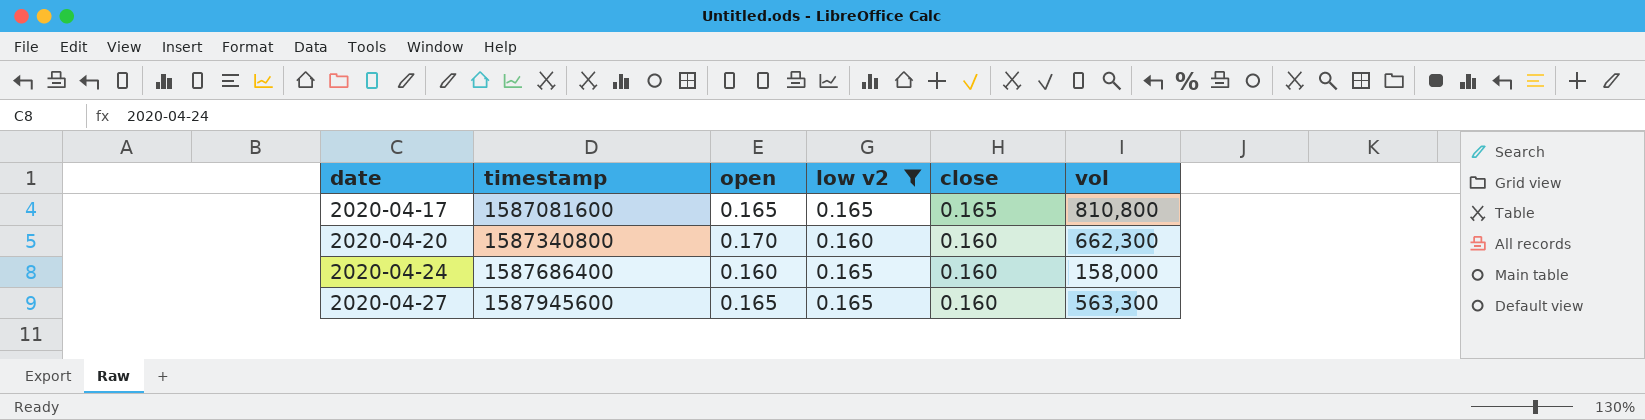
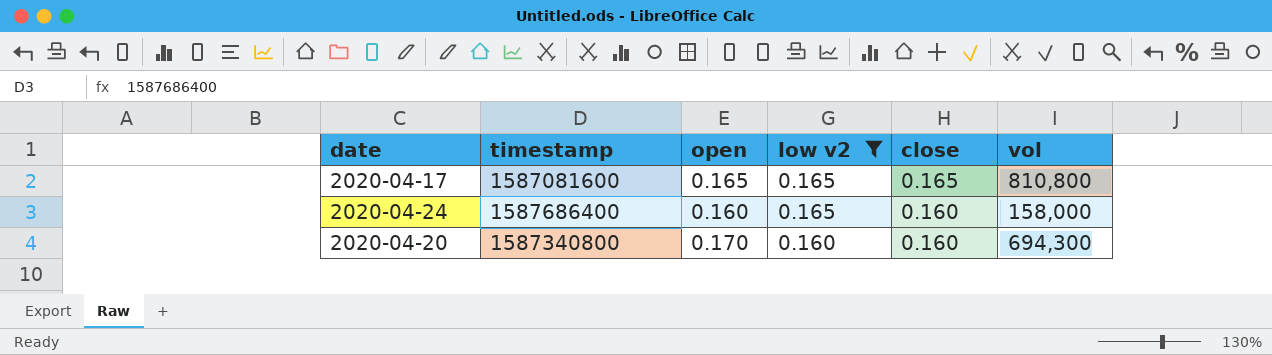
row order: date ascending -> low v2 descending
row 2020-04-27: 1587945600 | 0.165 | 0.165 | 0.160 | 563,300 -> none
2020-04-20 | vol: 662,300 -> 694,300

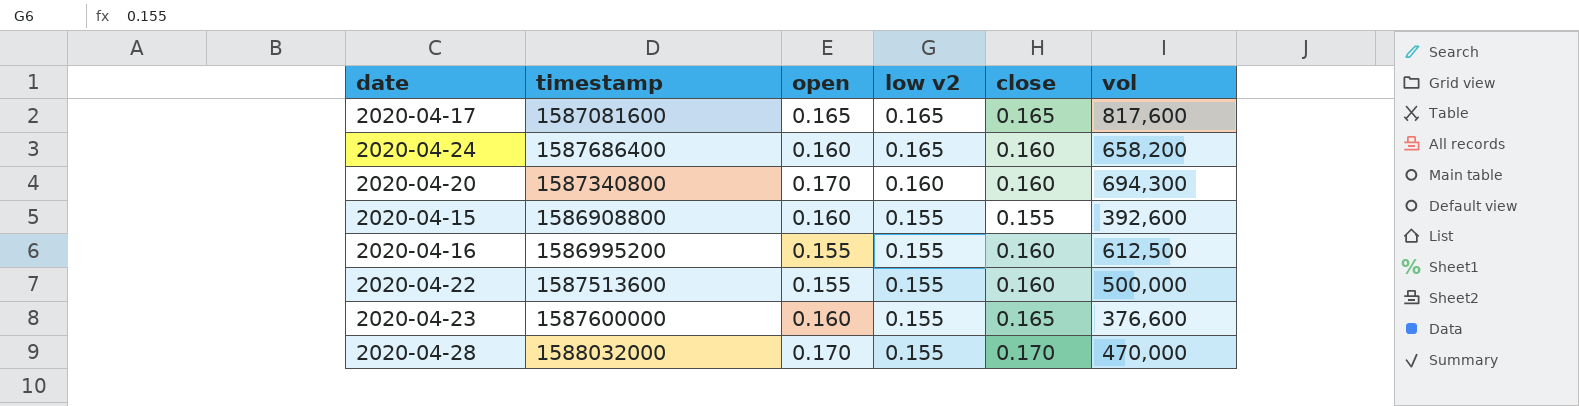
filter: low v2 != 0.155 -> none
2020-04-17 | vol: 810,800 -> 817,600
2020-04-24 | vol: 158,000 -> 658,200

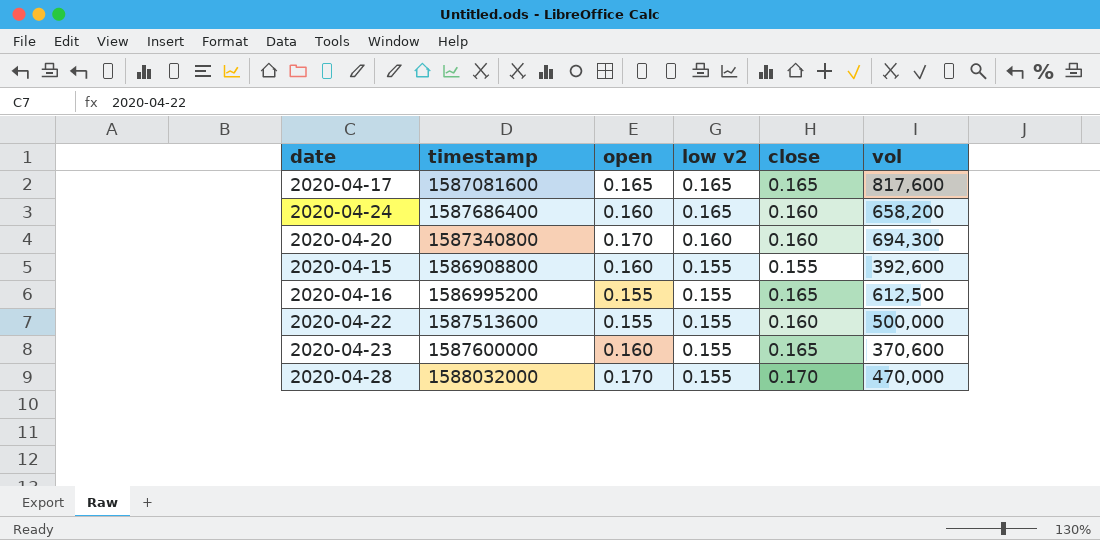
2020-04-16 | close: 0.160 -> 0.165
2020-04-23 | vol: 376,600 -> 370,600

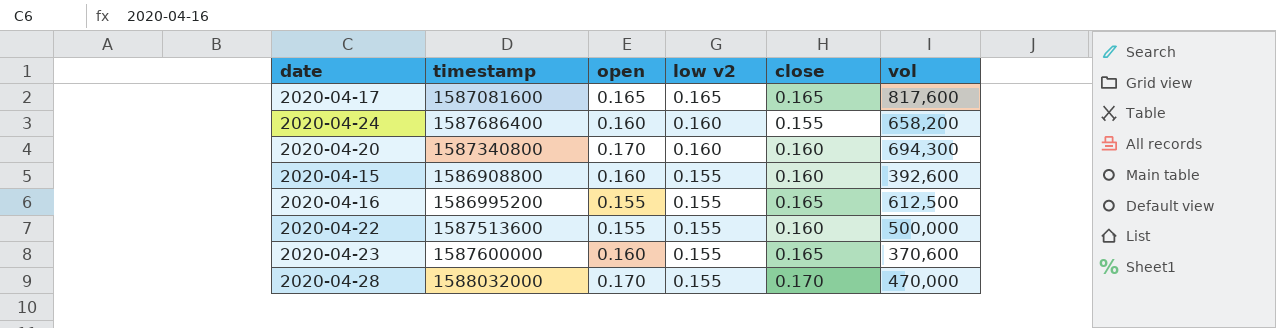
2020-04-24 | low v2: 0.165 -> 0.160
2020-04-24 | close: 0.160 -> 0.155
2020-04-15 | close: 0.155 -> 0.160

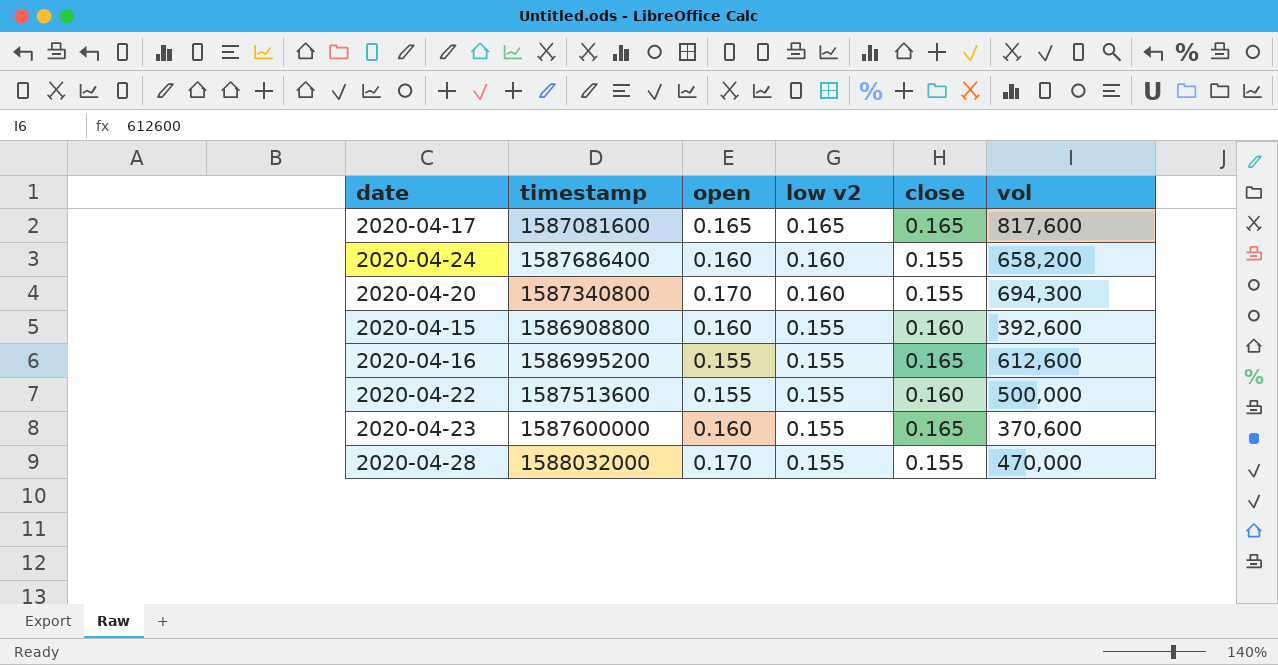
2020-04-20 | close: 0.160 -> 0.155
2020-04-16 | vol: 612,500 -> 612,600
2020-04-28 | close: 0.170 -> 0.155

